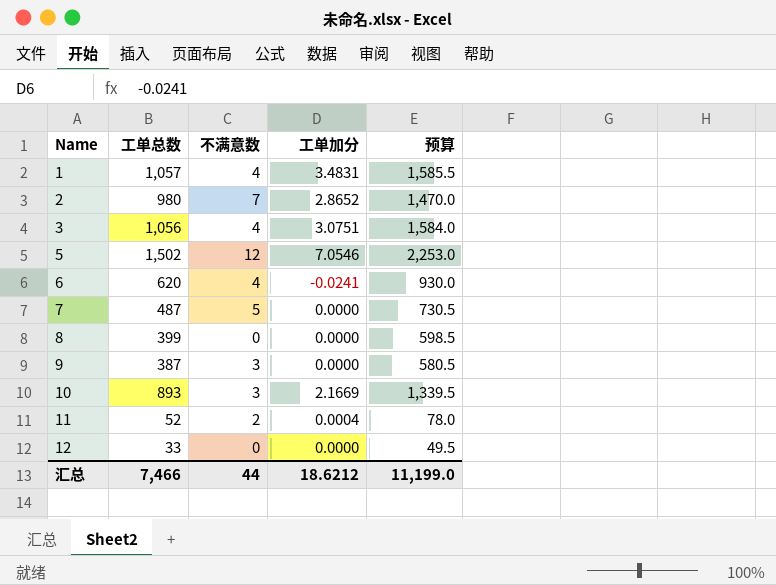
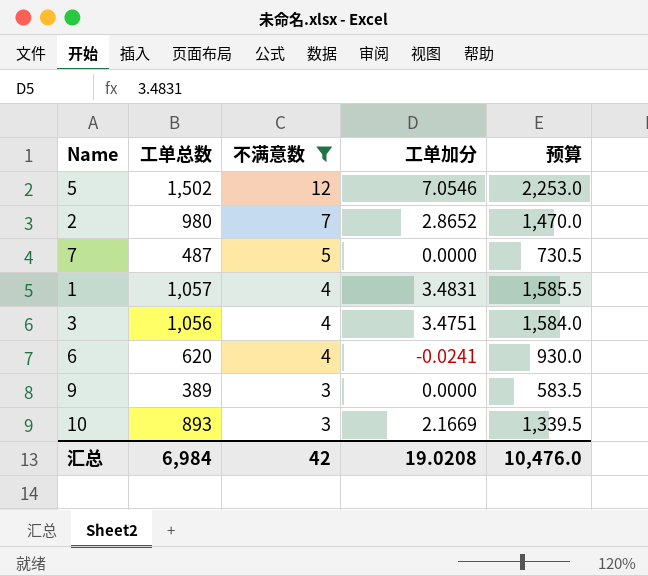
filter: none -> 不满意数 >= 3
row order: Name ascending -> 不满意数 descending
3 | 工单加分: 3.0751 -> 3.4751
9 | 工单总数: 387 -> 389
9 | 预算: 580.5 -> 583.5
汇总 | 工单总数: 7,466 -> 6,984
汇总 | 不满意数: 44 -> 42
汇总 | 工单加分: 18.6212 -> 19.0208
汇总 | 预算: 11,199.0 -> 10,476.0

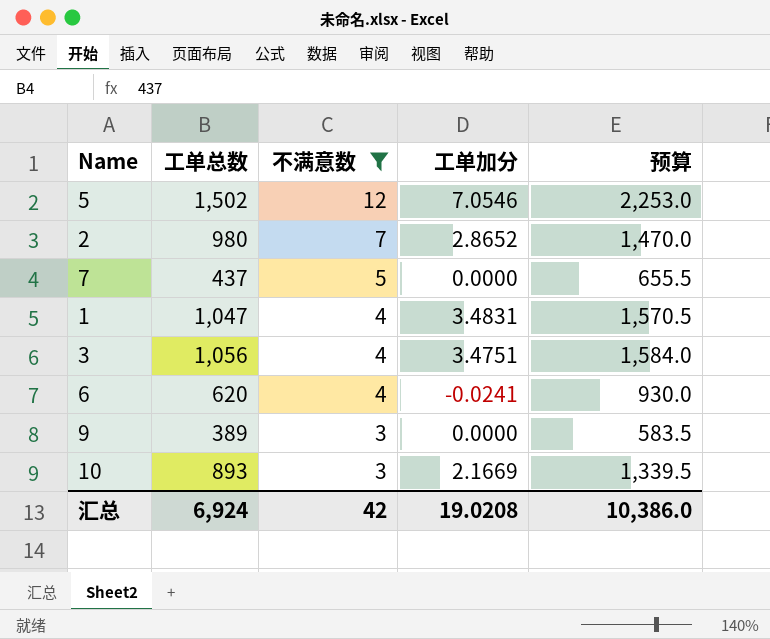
7 | 工单总数: 487 -> 437
7 | 预算: 730.5 -> 655.5
1 | 工单总数: 1,057 -> 1,047
1 | 预算: 1,585.5 -> 1,570.5
汇总 | 工单总数: 6,984 -> 6,924
汇总 | 预算: 10,476.0 -> 10,386.0

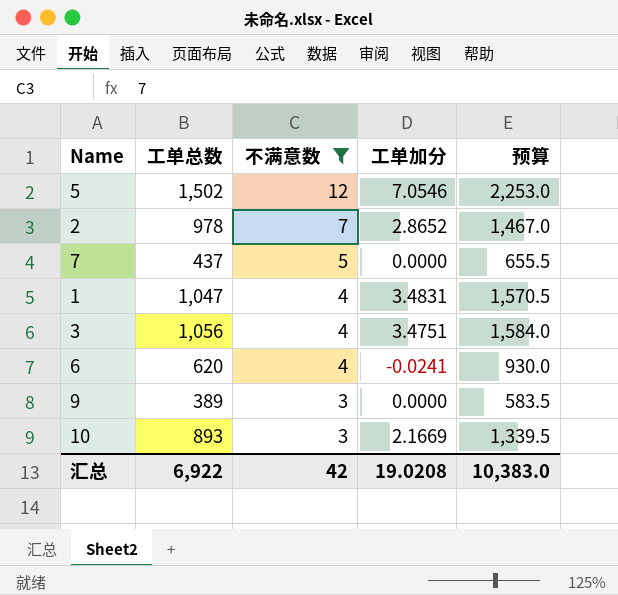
2 | 工单总数: 980 -> 978
2 | 预算: 1,470.0 -> 1,467.0
汇总 | 工单总数: 6,924 -> 6,922
汇总 | 预算: 10,386.0 -> 10,383.0

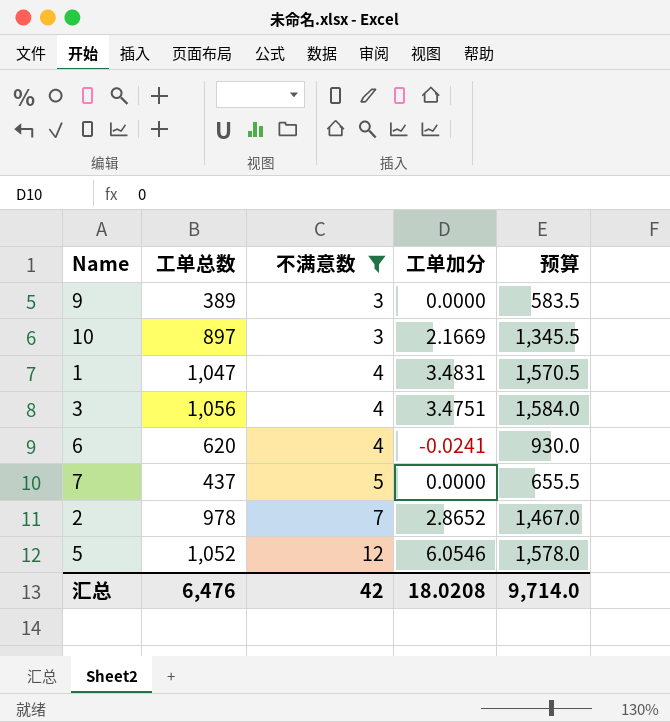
row order: 不满意数 descending -> 不满意数 ascending
10 | 工单总数: 893 -> 897
10 | 预算: 1,339.5 -> 1,345.5
5 | 工单总数: 1,502 -> 1,052
5 | 工单加分: 7.0546 -> 6.0546
5 | 预算: 2,253.0 -> 1,578.0
汇总 | 工单总数: 6,922 -> 6,476
汇总 | 工单加分: 19.0208 -> 18.0208
汇总 | 预算: 10,383.0 -> 9,714.0

